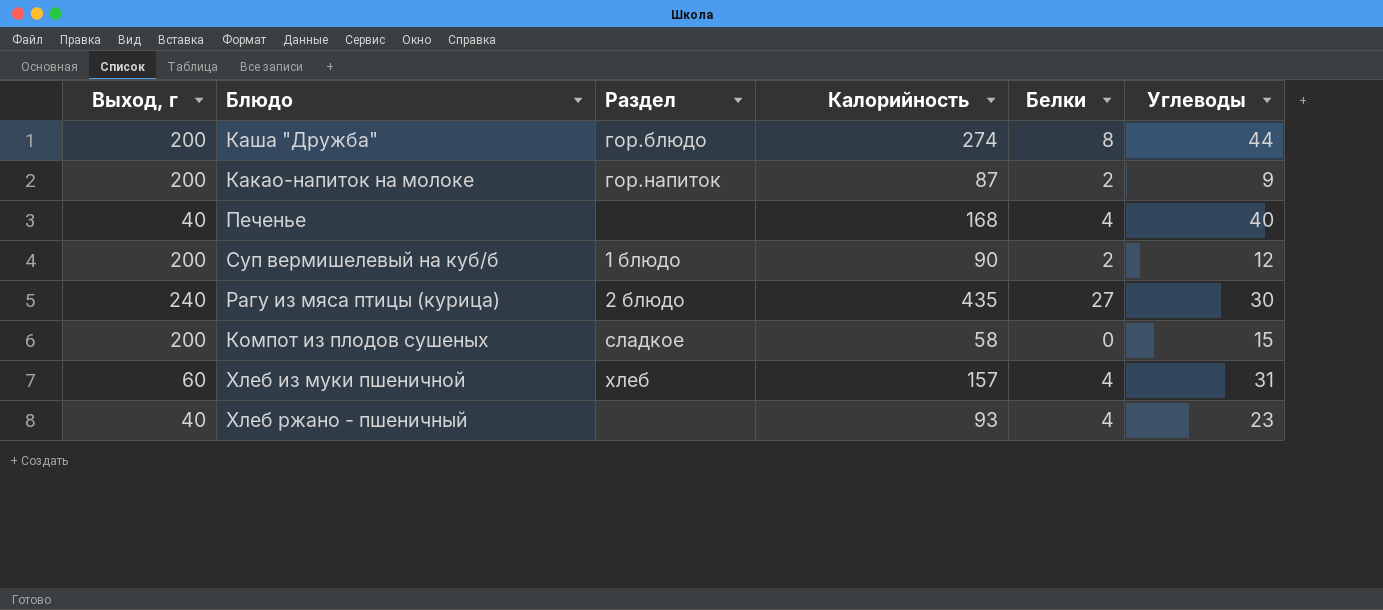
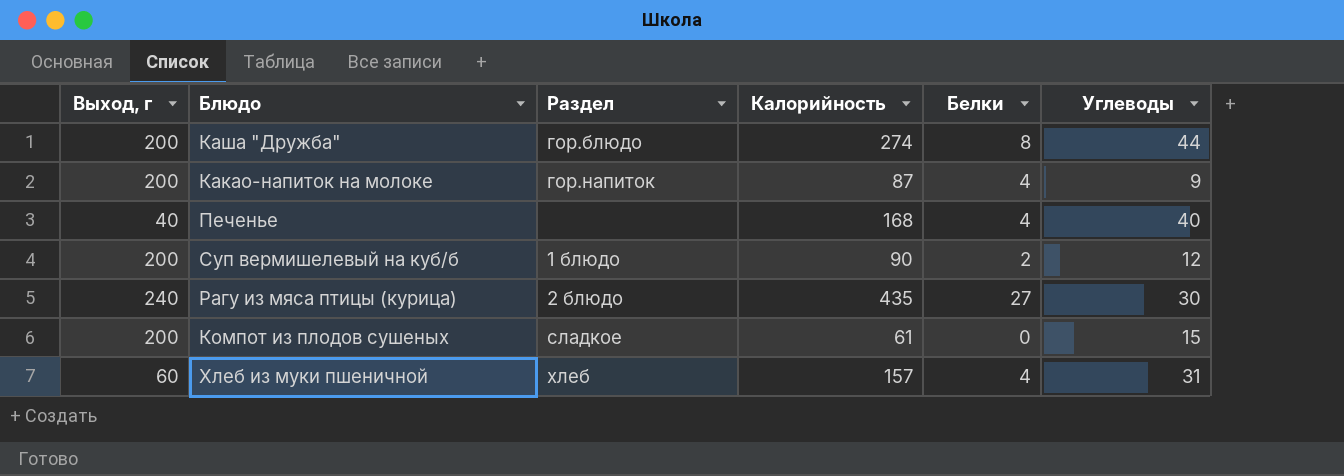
row Хлеб ржано - пшеничный: 40 | none | 93 | 4 | 23 -> none
Какао-напиток на молоке | Белки: 2 -> 4
Компот из плодов сушеных | Калорийность: 58 -> 61

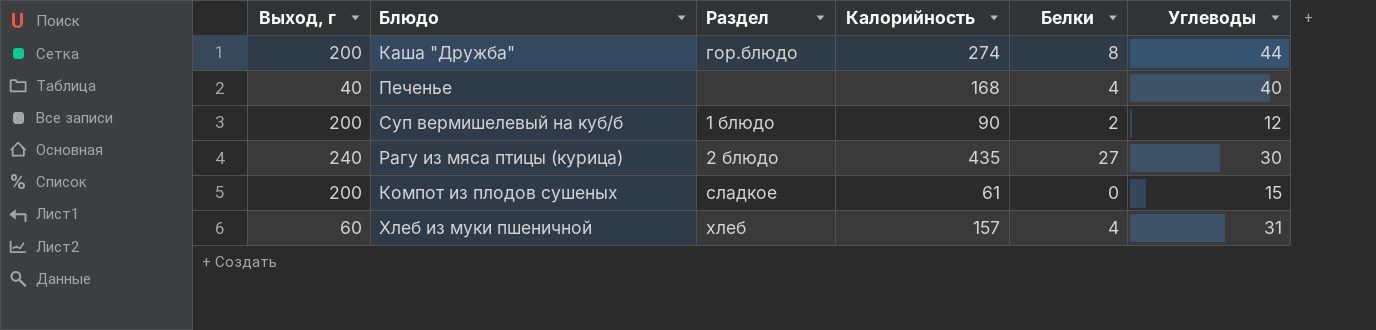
row Какао-напиток на молоке: 200 | гор.напиток | 87 | 4 | 9 -> none

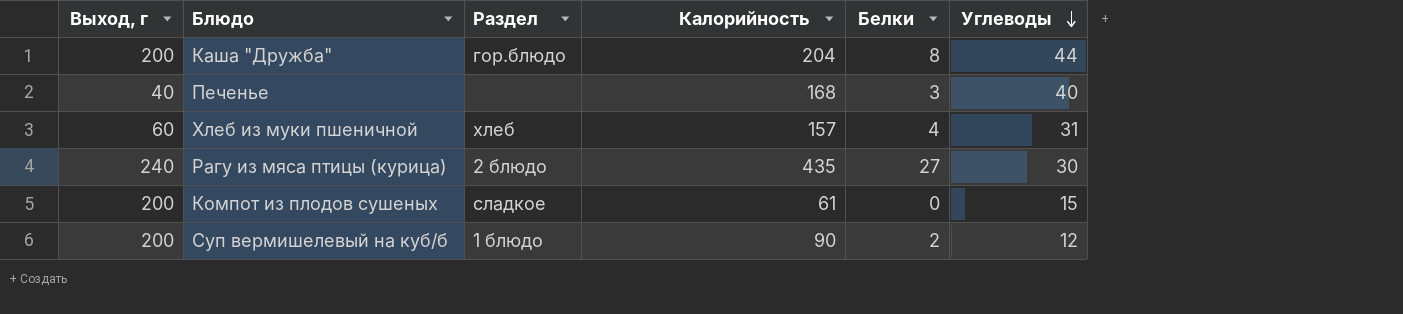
row order: none -> Углеводы descending
Каша "Дружба" | Калорийность: 274 -> 204
Печенье | Белки: 4 -> 3

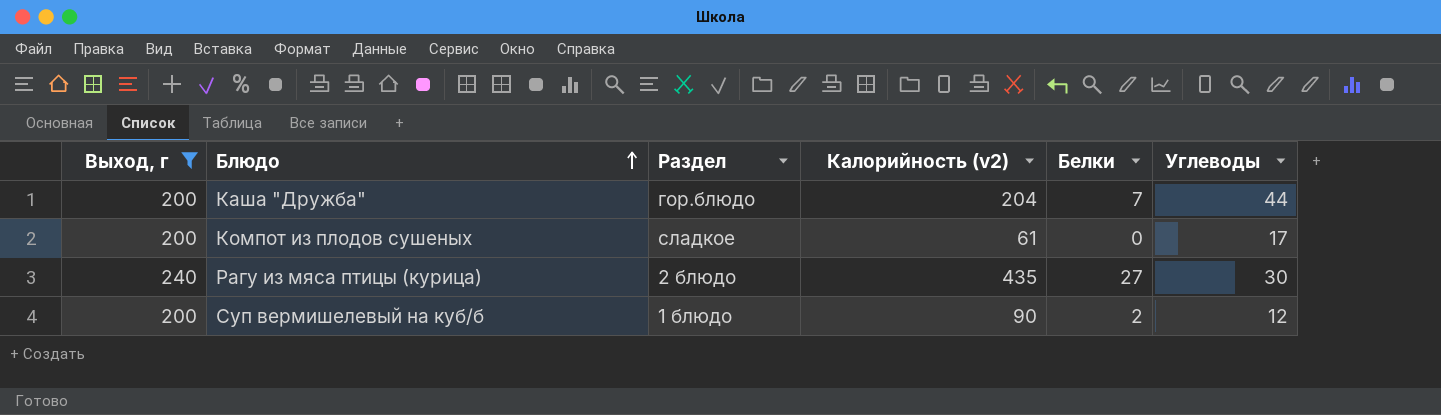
filter: none -> Выход, г >= 200
row order: Углеводы descending -> Блюдо ascending
column name: Калорийность -> Калорийность (v2)
Каша "Дружба" | Белки: 8 -> 7
Компот из плодов сушеных | Углеводы: 15 -> 17

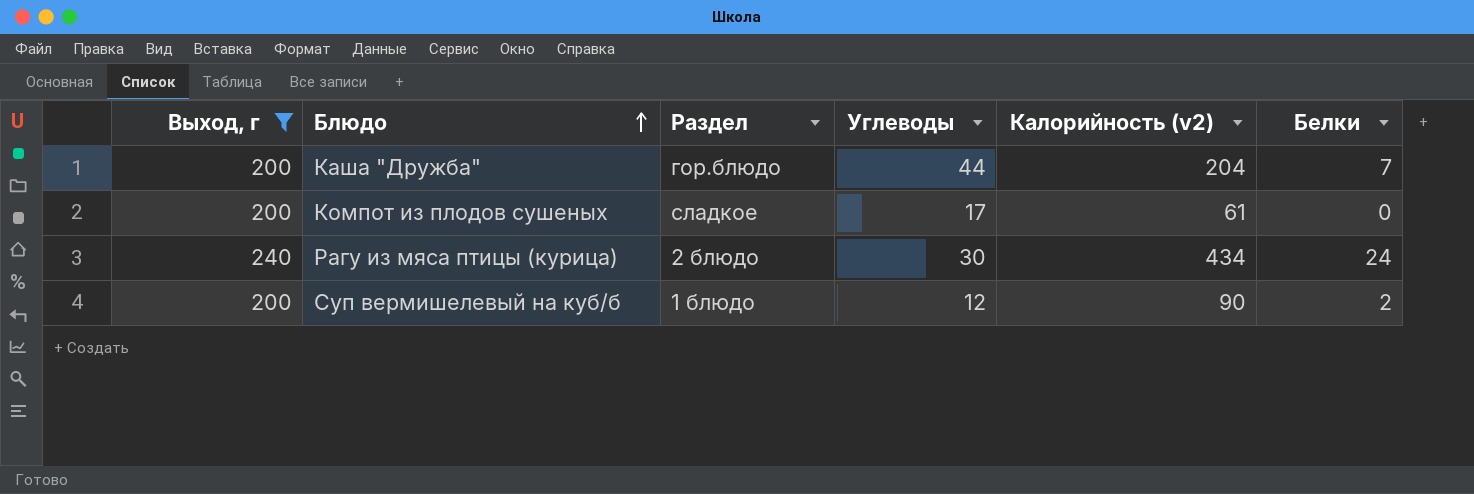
column Углеводы | position: 6 -> 4
Рагу из мяса птицы (курица) | Калорийность (v2): 435 -> 434
Рагу из мяса птицы (курица) | Белки: 27 -> 24

